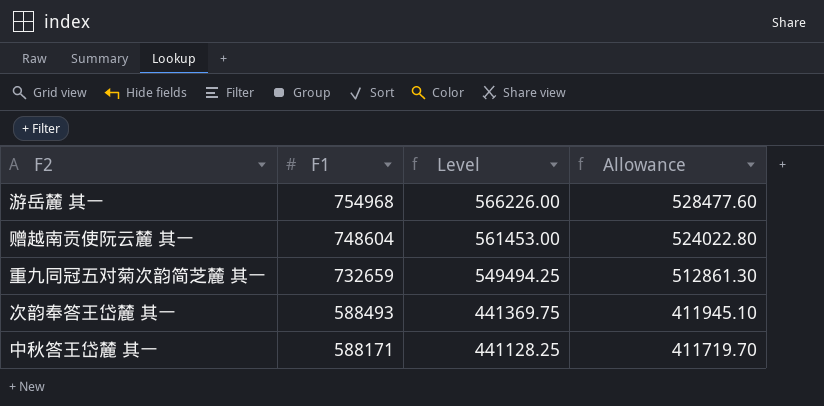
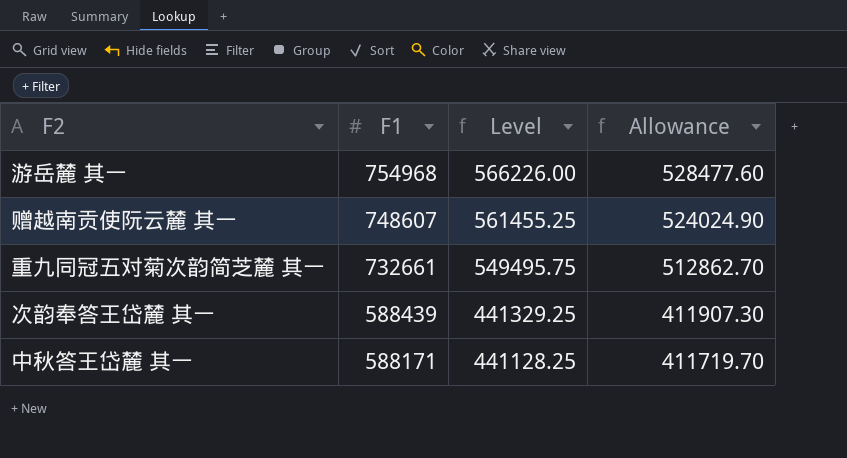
赠越南贡使阮云麓 其一 | F1: 748604 -> 748607
赠越南贡使阮云麓 其一 | Level: 561453.00 -> 561455.25
赠越南贡使阮云麓 其一 | Allowance: 524022.80 -> 524024.90
重九同冠五对菊次韵简芝麓 其一 | F1: 732659 -> 732661
重九同冠五对菊次韵简芝麓 其一 | Level: 549494.25 -> 549495.75
重九同冠五对菊次韵简芝麓 其一 | Allowance: 512861.30 -> 512862.70
次韵奉答王岱麓 其一 | F1: 588493 -> 588439
次韵奉答王岱麓 其一 | Level: 441369.75 -> 441329.25
次韵奉答王岱麓 其一 | Allowance: 411945.10 -> 411907.30

